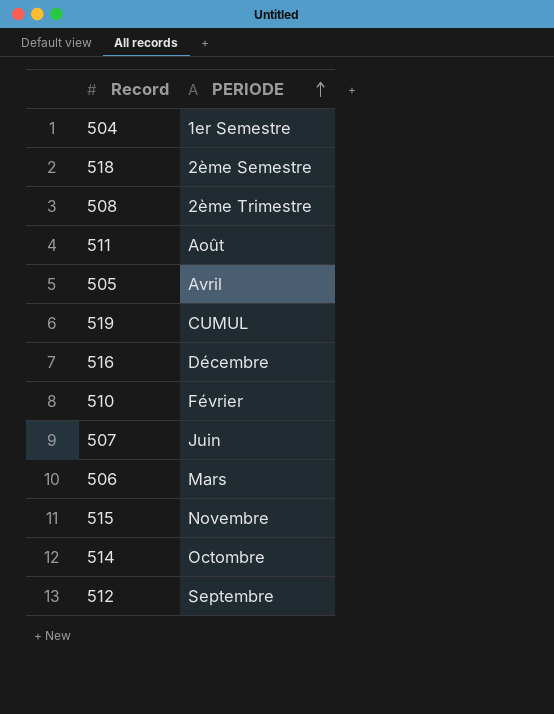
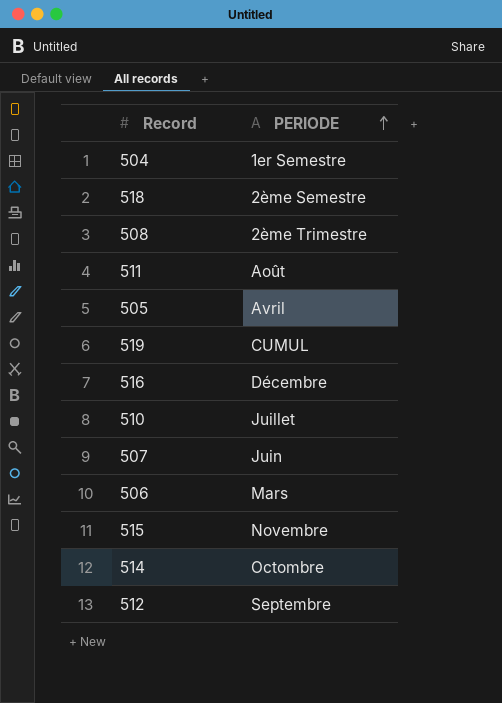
510 | PERIODE: Février -> Juillet

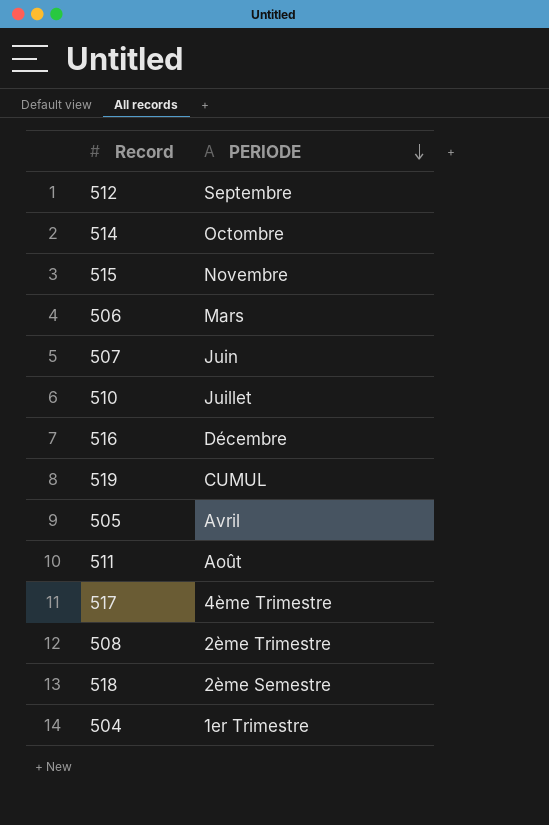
row order: PERIODE ascending -> PERIODE descending
row 517: none -> 4ème Trimestre
504 | PERIODE: 1er Semestre -> 1er Trimestre

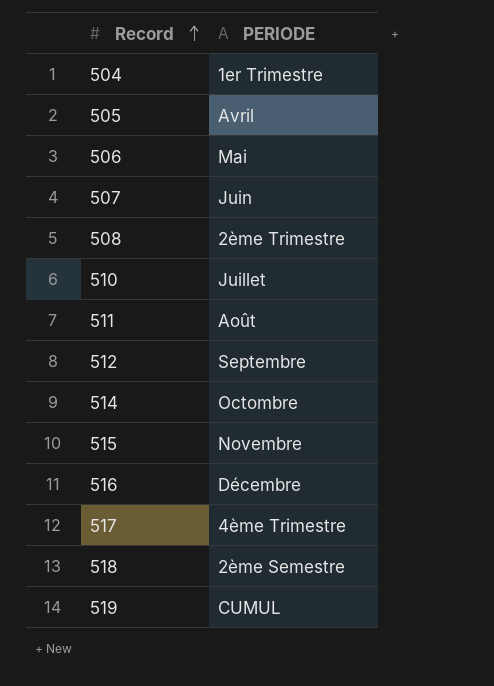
row order: PERIODE descending -> Record ascending
506 | PERIODE: Mars -> Mai

